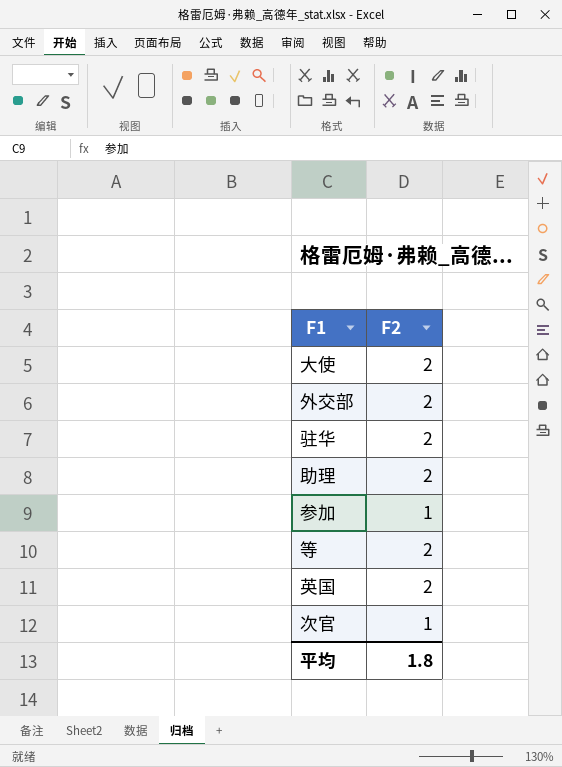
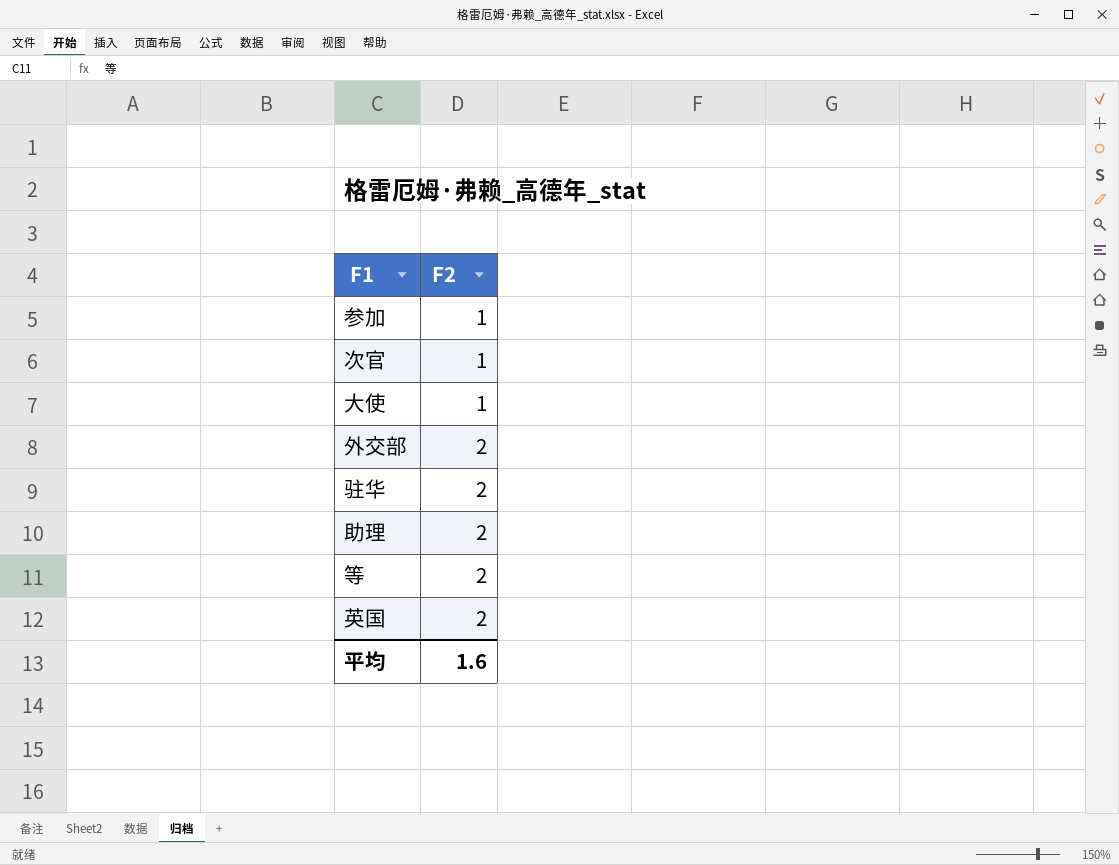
row order: none -> F2 ascending
大使 | F2: 2 -> 1
平均 | F2: 1.8 -> 1.6

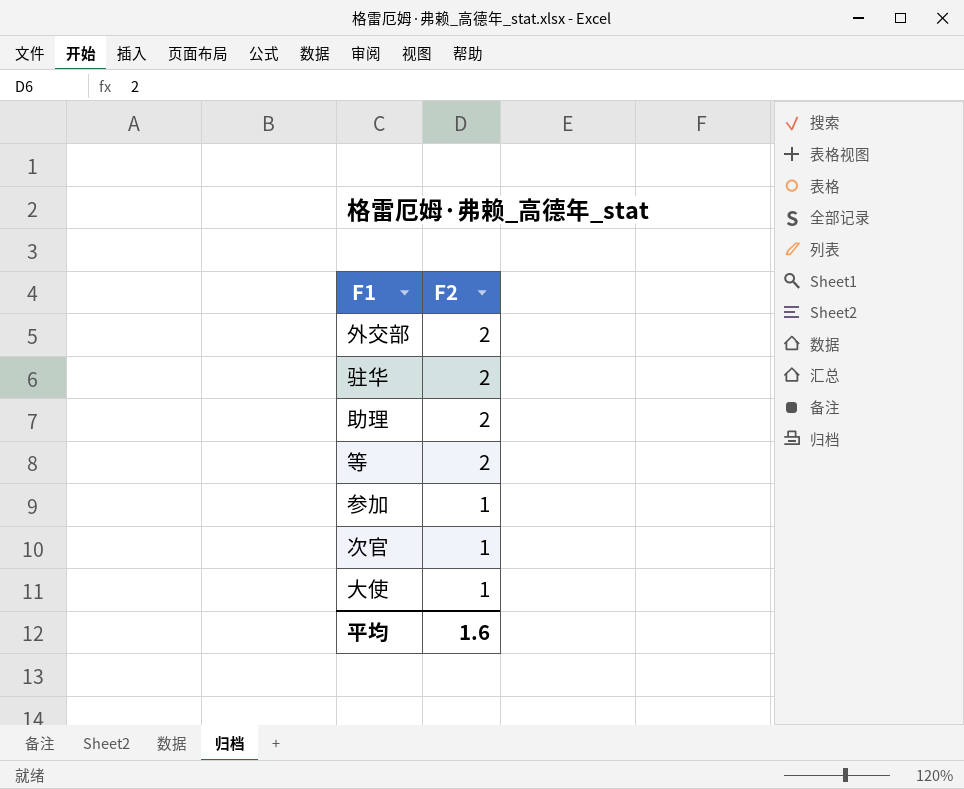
row order: F2 ascending -> F2 descending
row 英国: 2 -> none

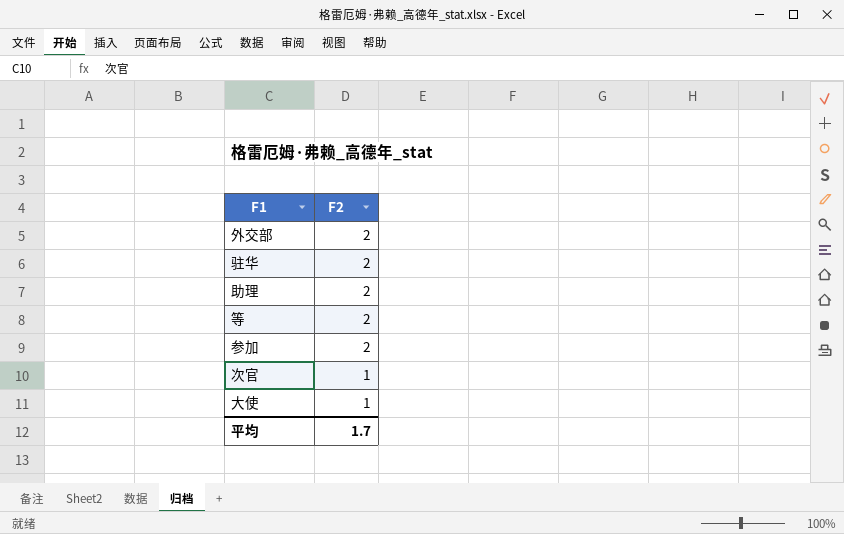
参加 | F2: 1 -> 2
平均 | F2: 1.6 -> 1.7

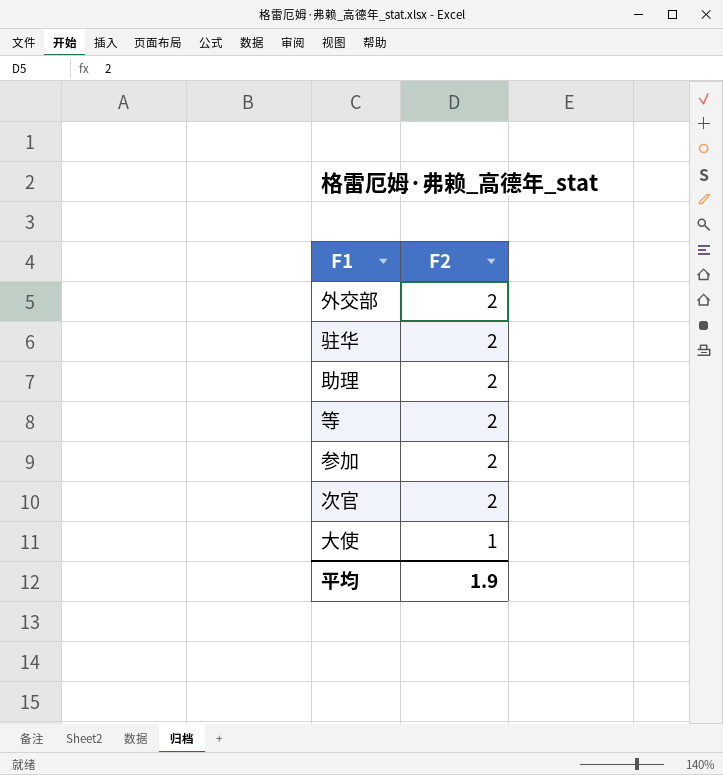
次官 | F2: 1 -> 2
平均 | F2: 1.7 -> 1.9

